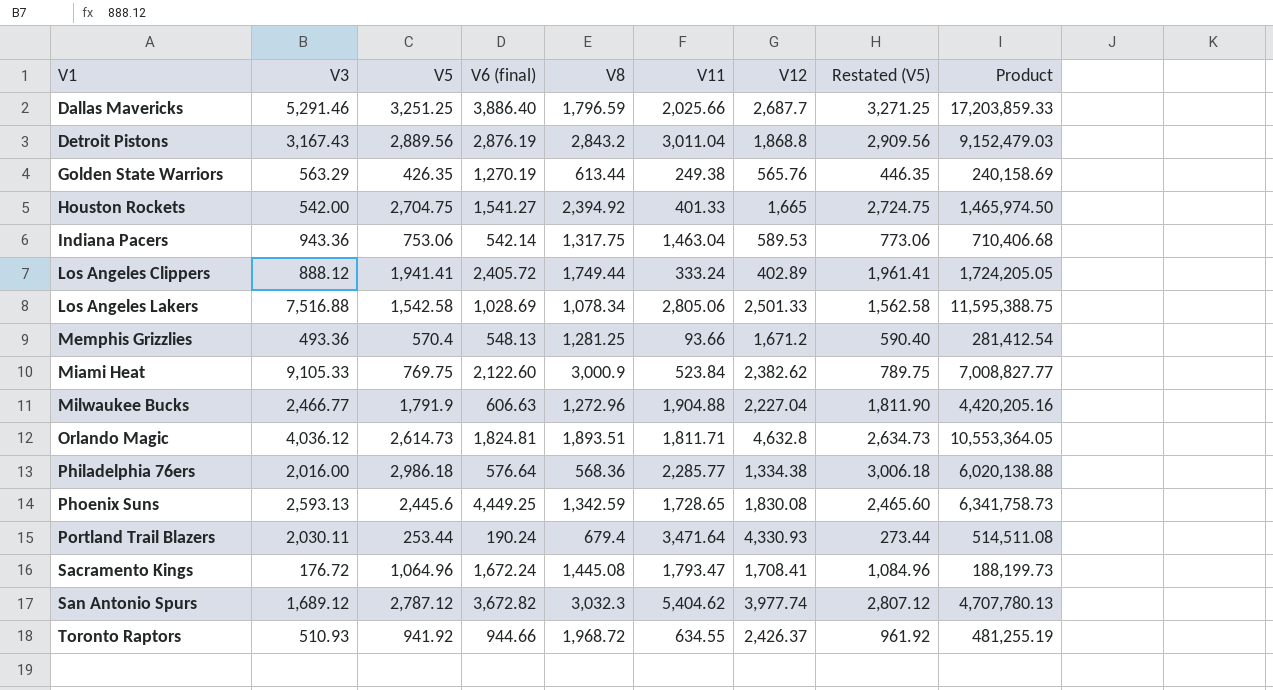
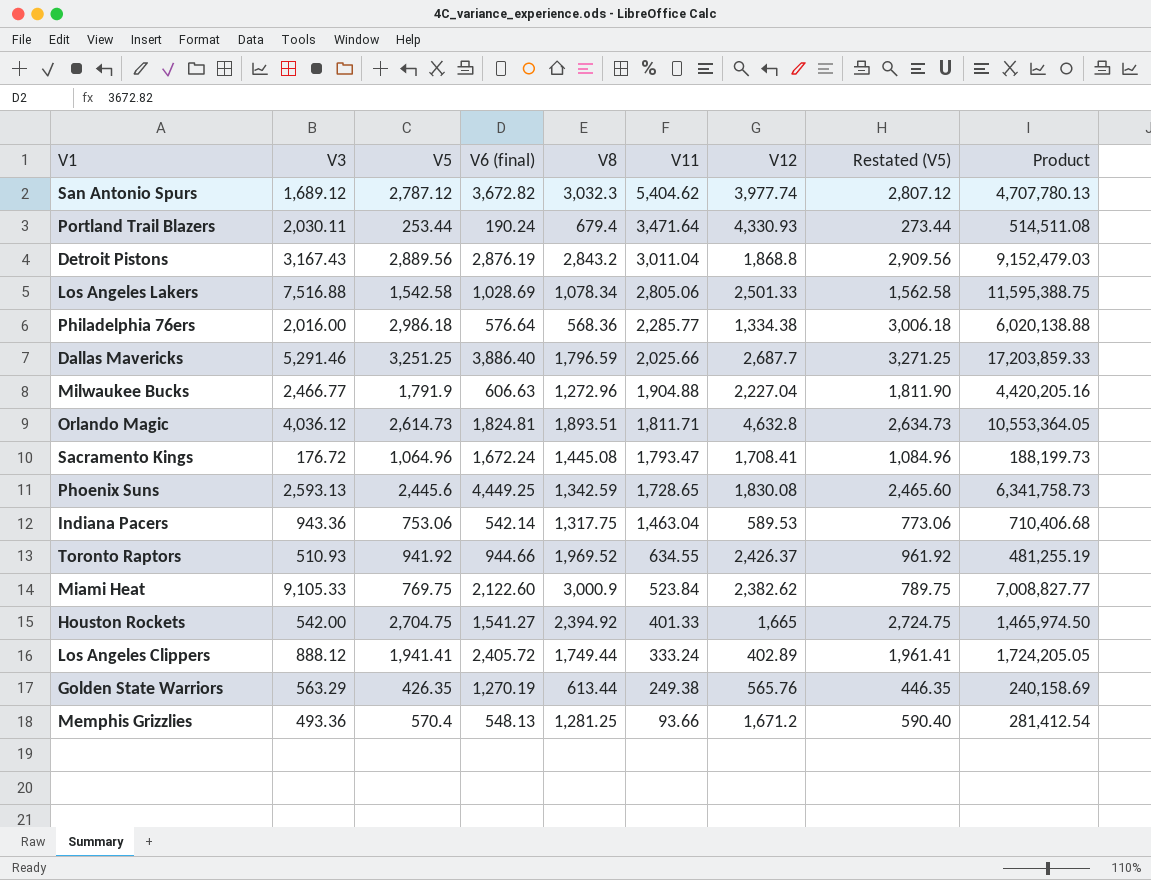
row order: V1 ascending -> V11 descending
Toronto Raptors | V8: 1,968.72 -> 1,969.52

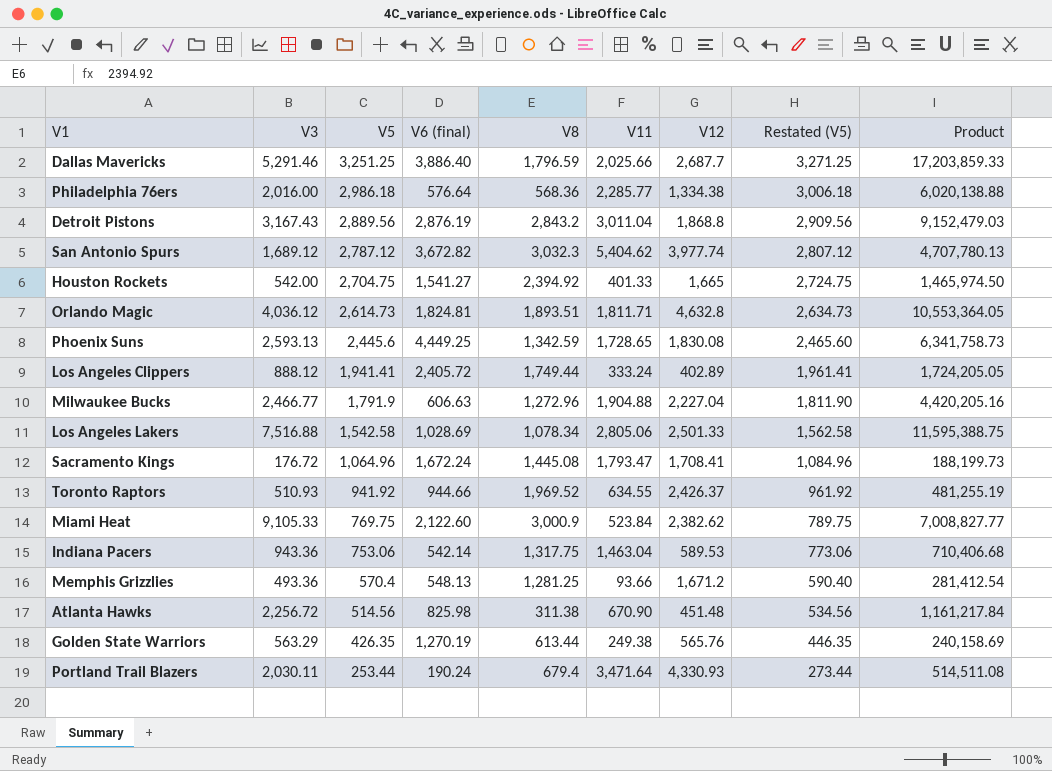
row order: V11 descending -> V5 descending
row Atlanta Hawks: none -> 2,256.72 | 514.56 | 825.98 | 311.38 | 670.90 | 451.48 | 534.56 | 1,161,217.84

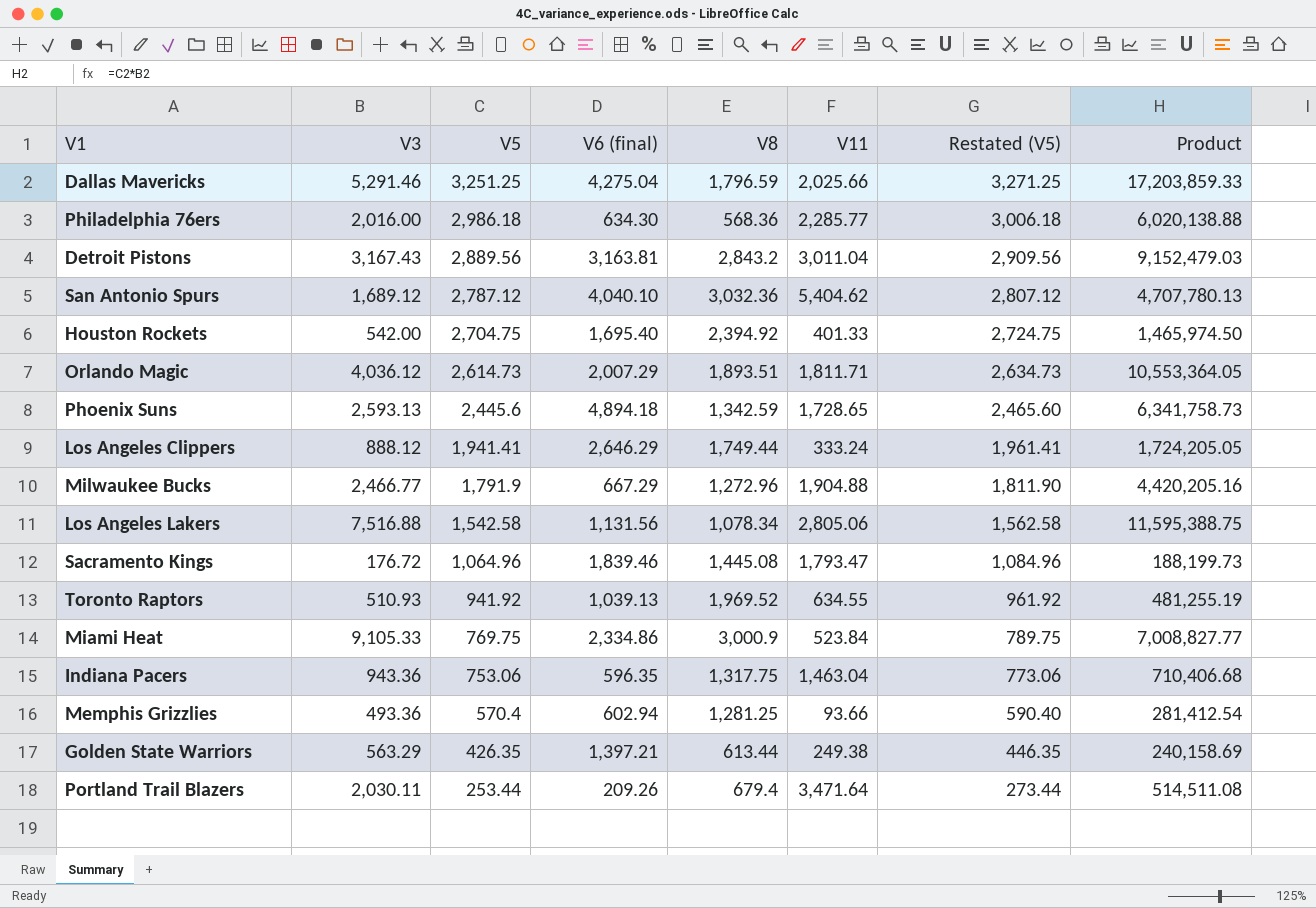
column V12 | position: 7 -> none
row Atlanta Hawks: 2,256.72 | 514.56 | 825.98 | 311.38 | 670.90 | 451.48 | 534.56 | 1,161,217.84 -> none
Dallas Mavericks | V6 (final): 3,886.40 -> 4,275.04
Philadelphia 76ers | V6 (final): 576.64 -> 634.30
Detroit Pistons | V6 (final): 2,876.19 -> 3,163.81
San Antonio Spurs | V6 (final): 3,672.82 -> 4,040.10
San Antonio Spurs | V8: 3,032.3 -> 3,032.36
Houston Rockets | V6 (final): 1,541.27 -> 1,695.40
Orlando Magic | V6 (final): 1,824.81 -> 2,007.29
Phoenix Suns | V6 (final): 4,449.25 -> 4,894.18
Los Angeles Clippers | V6 (final): 2,405.72 -> 2,646.29
Milwaukee Bucks | V6 (final): 606.63 -> 667.29
Los Angeles Lakers | V6 (final): 1,028.69 -> 1,131.56
Sacramento Kings | V6 (final): 1,672.24 -> 1,839.46
Toronto Raptors | V6 (final): 944.66 -> 1,039.13
Miami Heat | V6 (final): 2,122.60 -> 2,334.86
Indiana Pacers | V6 (final): 542.14 -> 596.35
Memphis Grizzlies | V6 (final): 548.13 -> 602.94
Golden State Warriors | V6 (final): 1,270.19 -> 1,397.21
Portland Trail Blazers | V6 (final): 190.24 -> 209.26

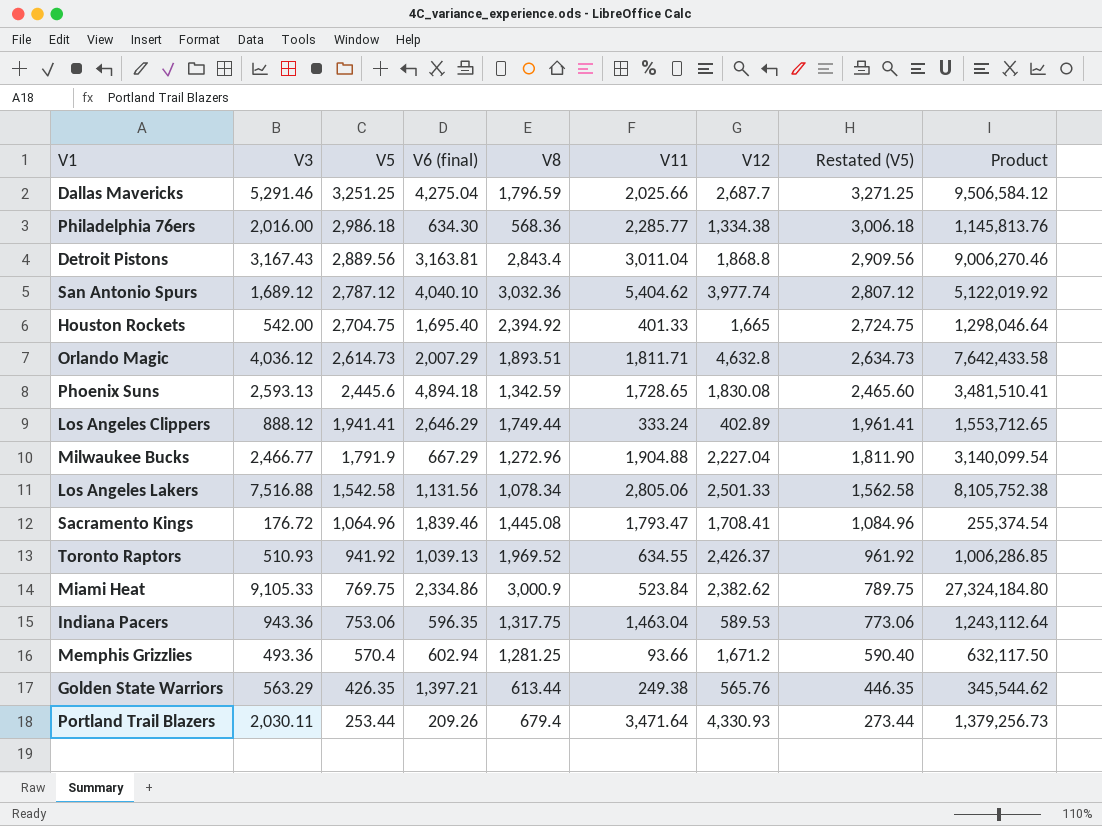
column V12 | position: none -> 7
column Product | formula: [V3] * [V5] -> [V3] * [V8]
Detroit Pistons | V8: 2,843.2 -> 2,843.4

